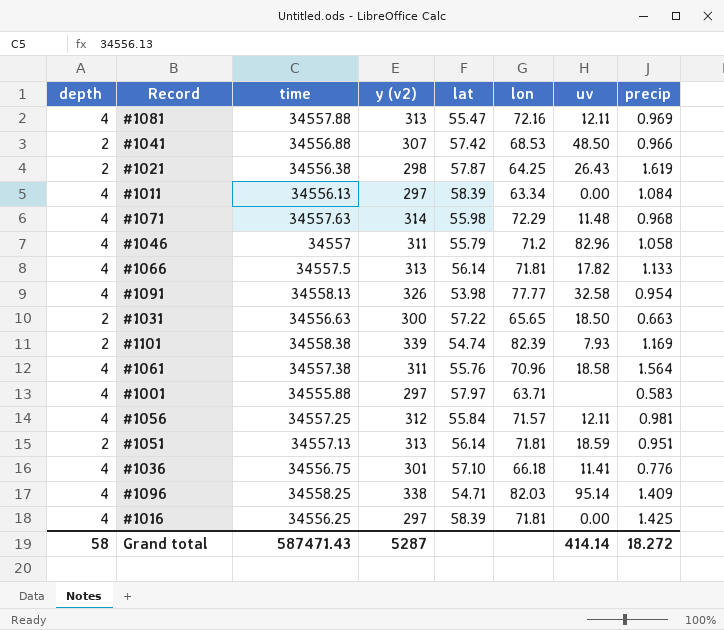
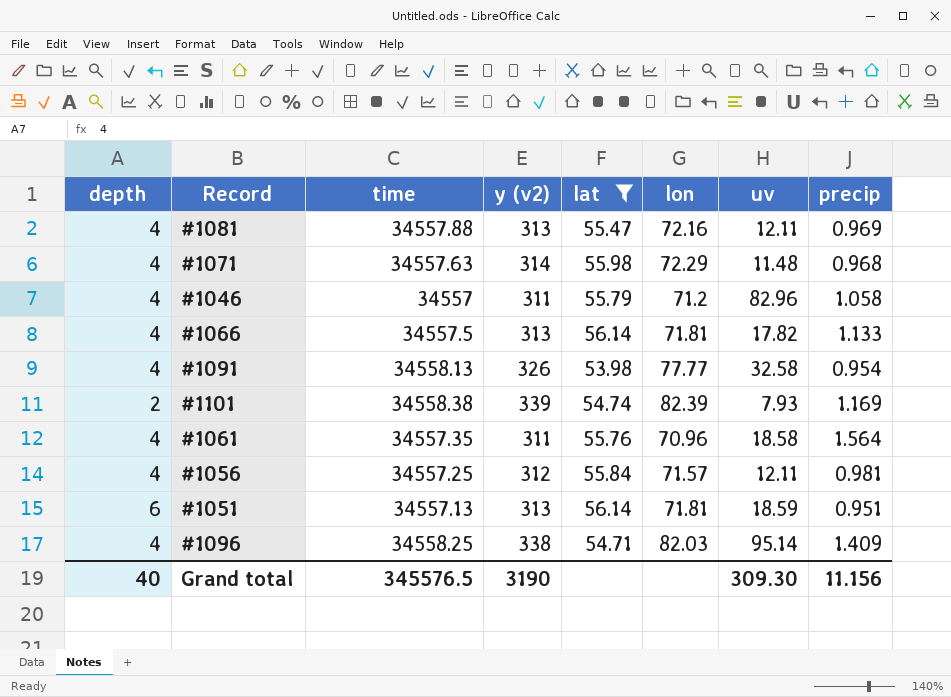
filter: none -> lat <= 56.14
#1061 | time: 34557.38 -> 34557.35
#1051 | depth: 2 -> 6
Grand total | depth: 58 -> 40
Grand total | time: 587471.43 -> 345576.5
Grand total | y (v2): 5287 -> 3190
Grand total | uv: 414.14 -> 309.30
Grand total | precip: 18.272 -> 11.156

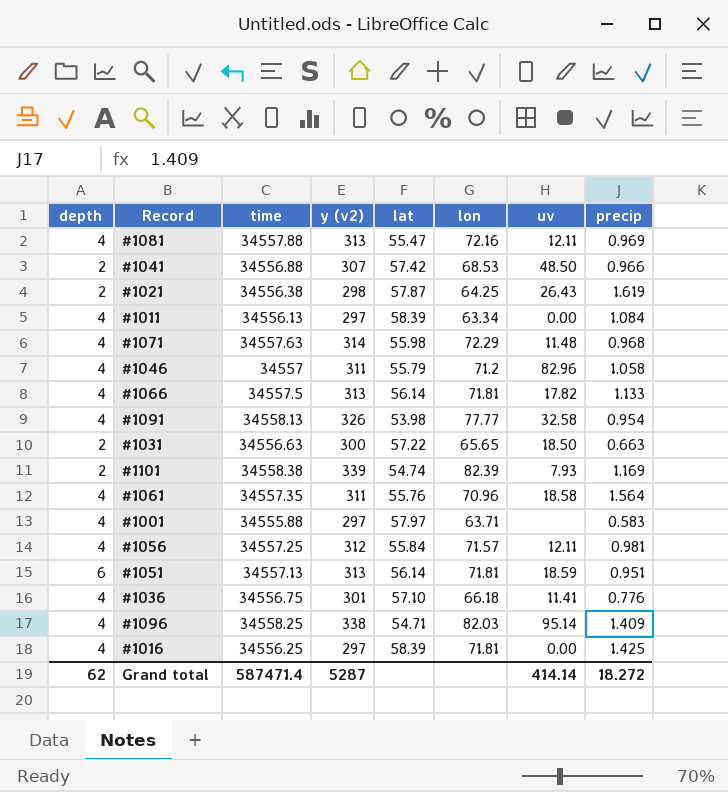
filter: lat <= 56.14 -> none
Grand total | depth: 40 -> 62
Grand total | time: 345576.5 -> 587471.4
Grand total | y (v2): 3190 -> 5287
Grand total | uv: 309.30 -> 414.14
Grand total | precip: 11.156 -> 18.272

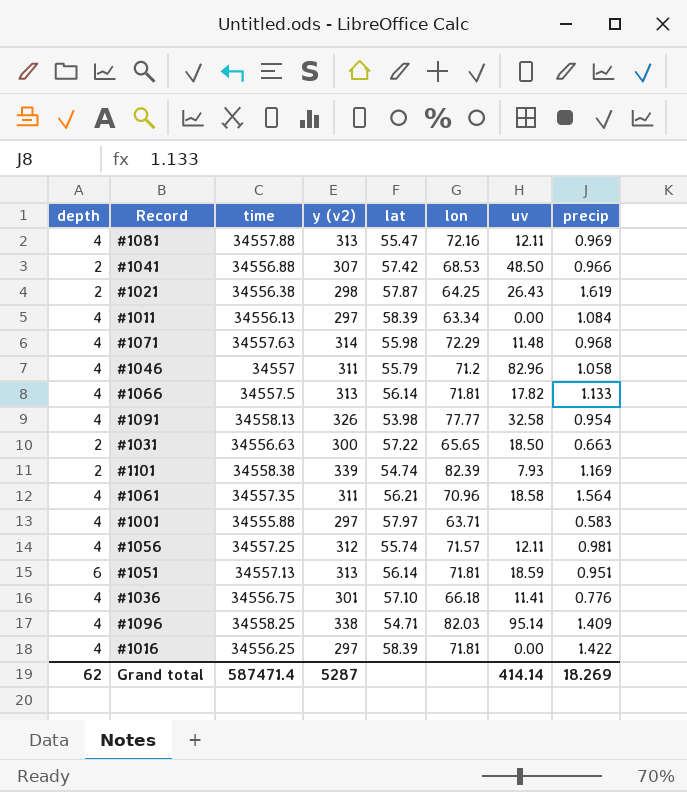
#1061 | lat: 55.76 -> 56.21
#1056 | lat: 55.84 -> 55.74
#1016 | precip: 1.425 -> 1.422
Grand total | precip: 18.272 -> 18.269

